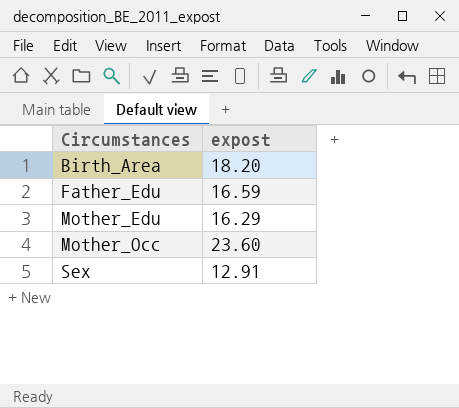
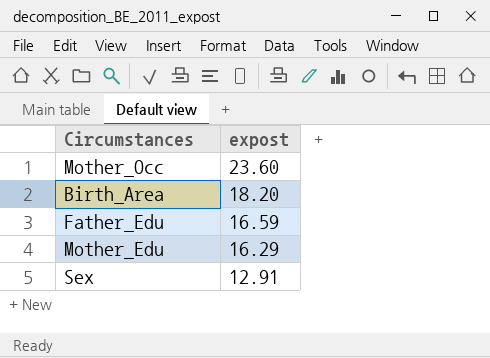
row order: Circumstances ascending -> expost descending

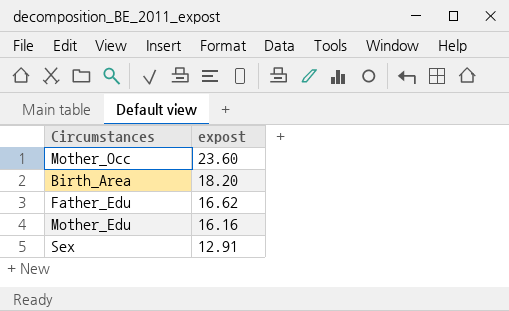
Father_Edu | expost: 16.59 -> 16.62
Mother_Edu | expost: 16.29 -> 16.16

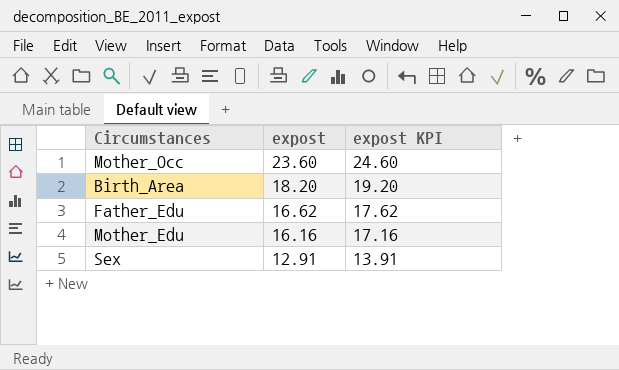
column expost KPI | formula: none -> [expost] + 1

